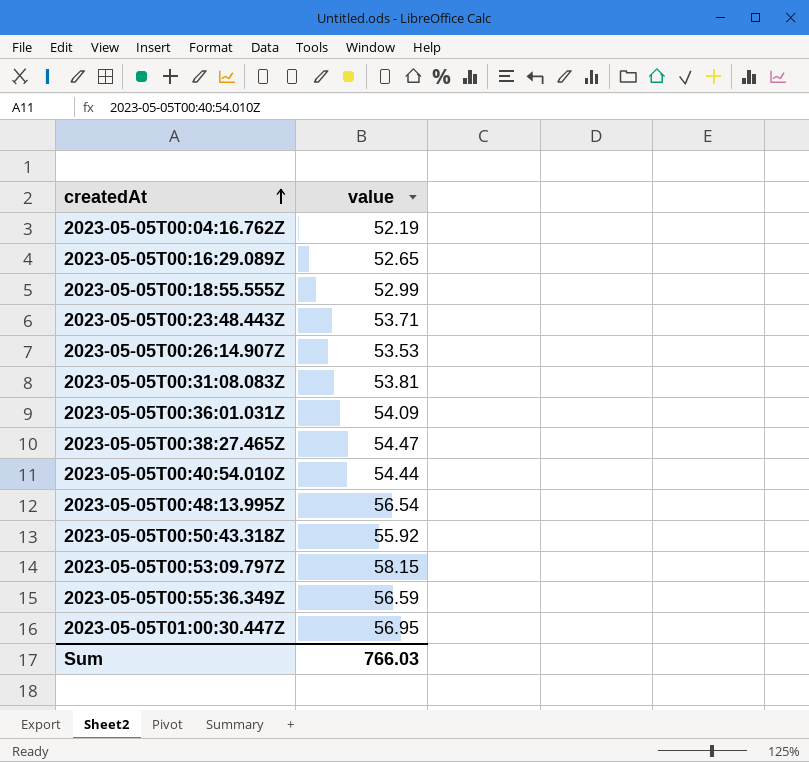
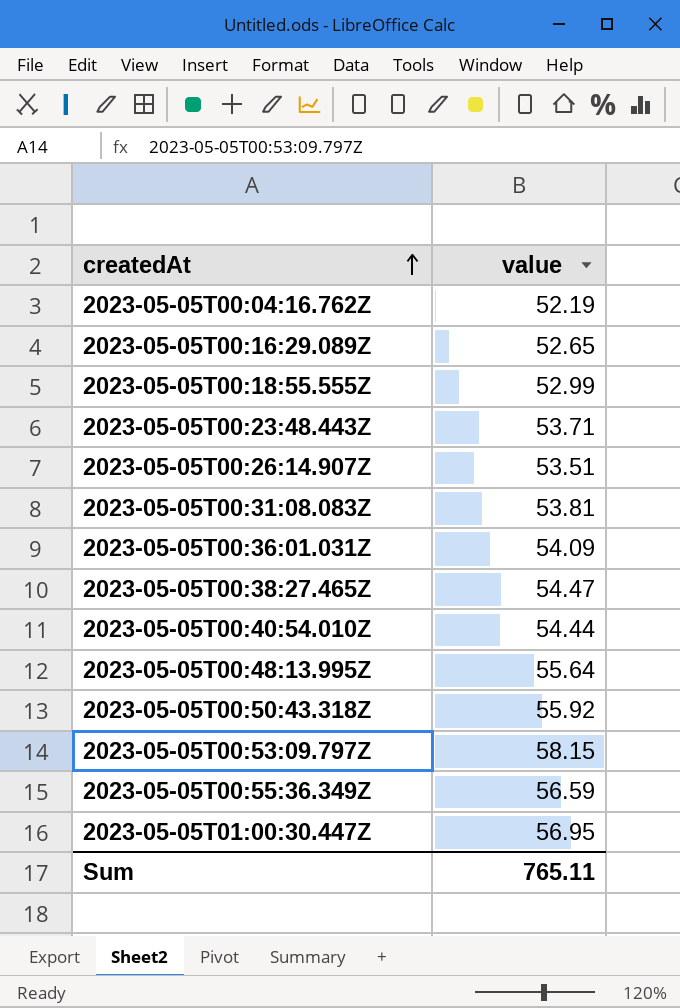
2023-05-05T00:26:14.907Z | value: 53.53 -> 53.51
2023-05-05T00:48:13.995Z | value: 56.54 -> 55.64
Sum | value: 766.03 -> 765.11

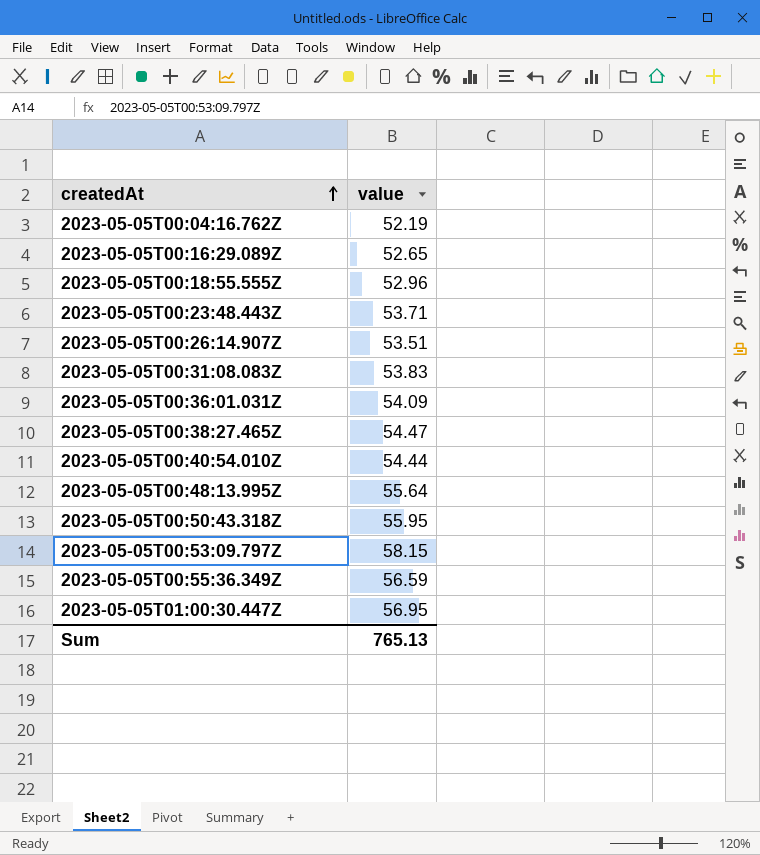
2023-05-05T00:18:55.555Z | value: 52.99 -> 52.96
2023-05-05T00:31:08.083Z | value: 53.81 -> 53.83
2023-05-05T00:50:43.318Z | value: 55.92 -> 55.95
Sum | value: 765.11 -> 765.13

